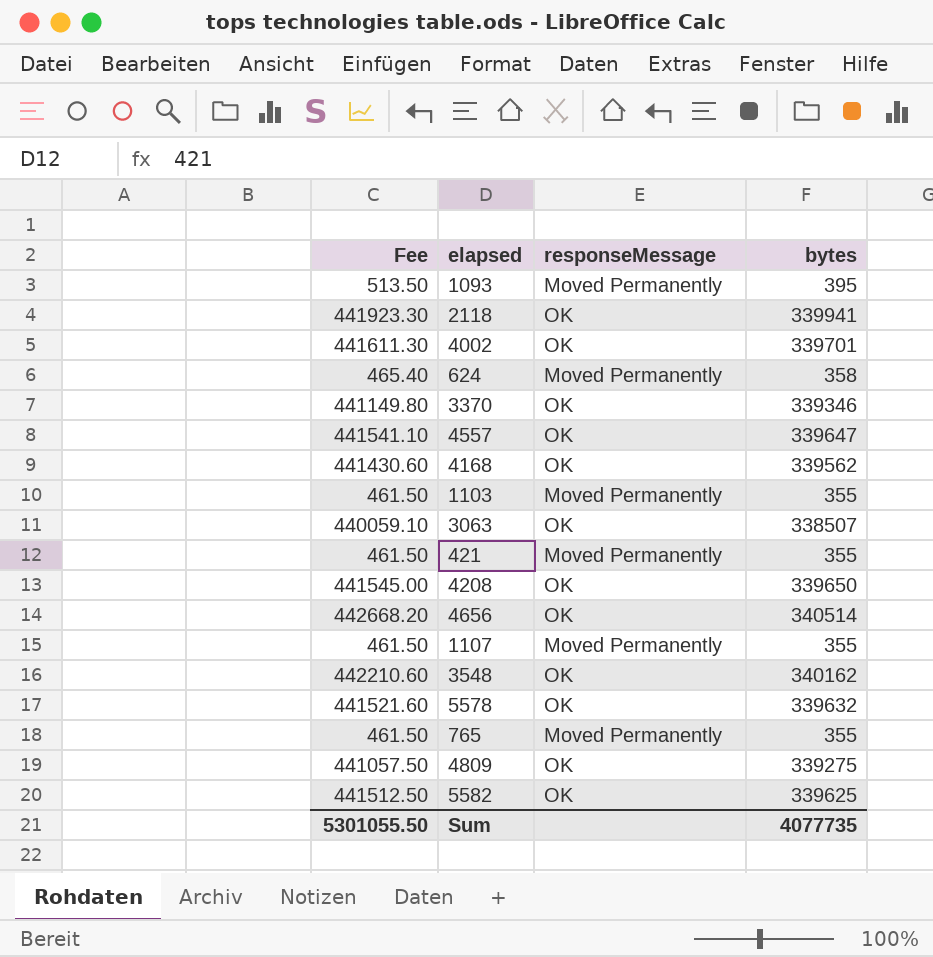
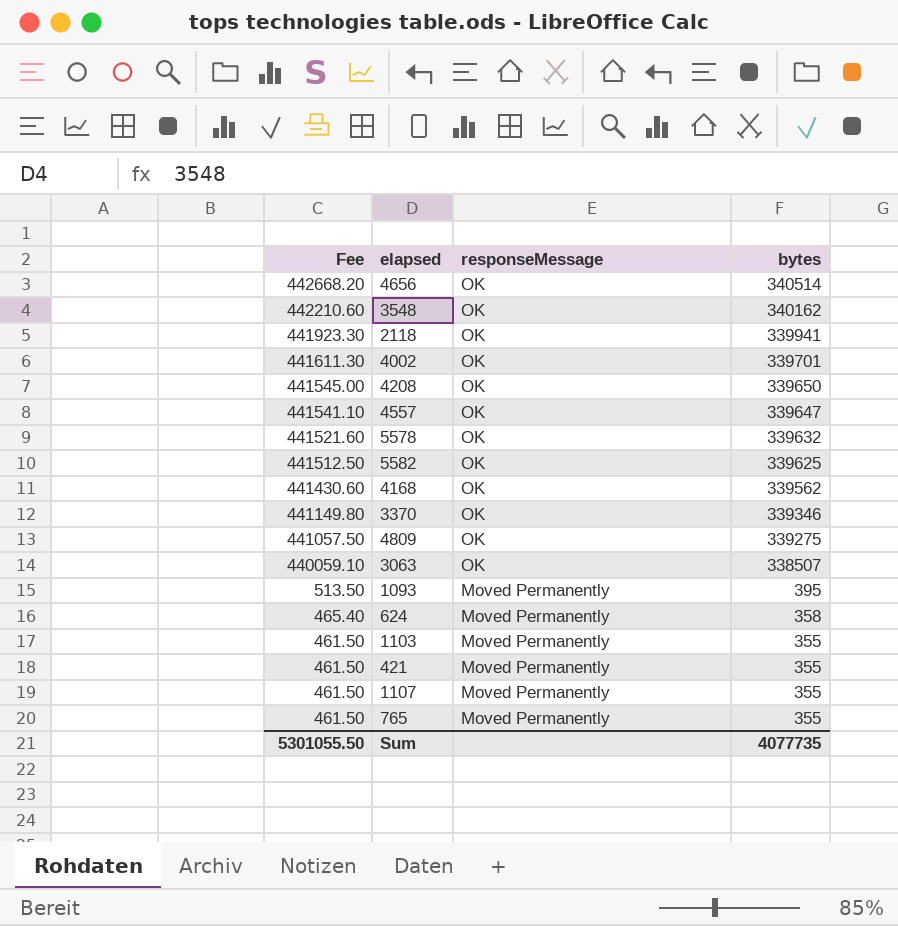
row order: none -> Fee descending

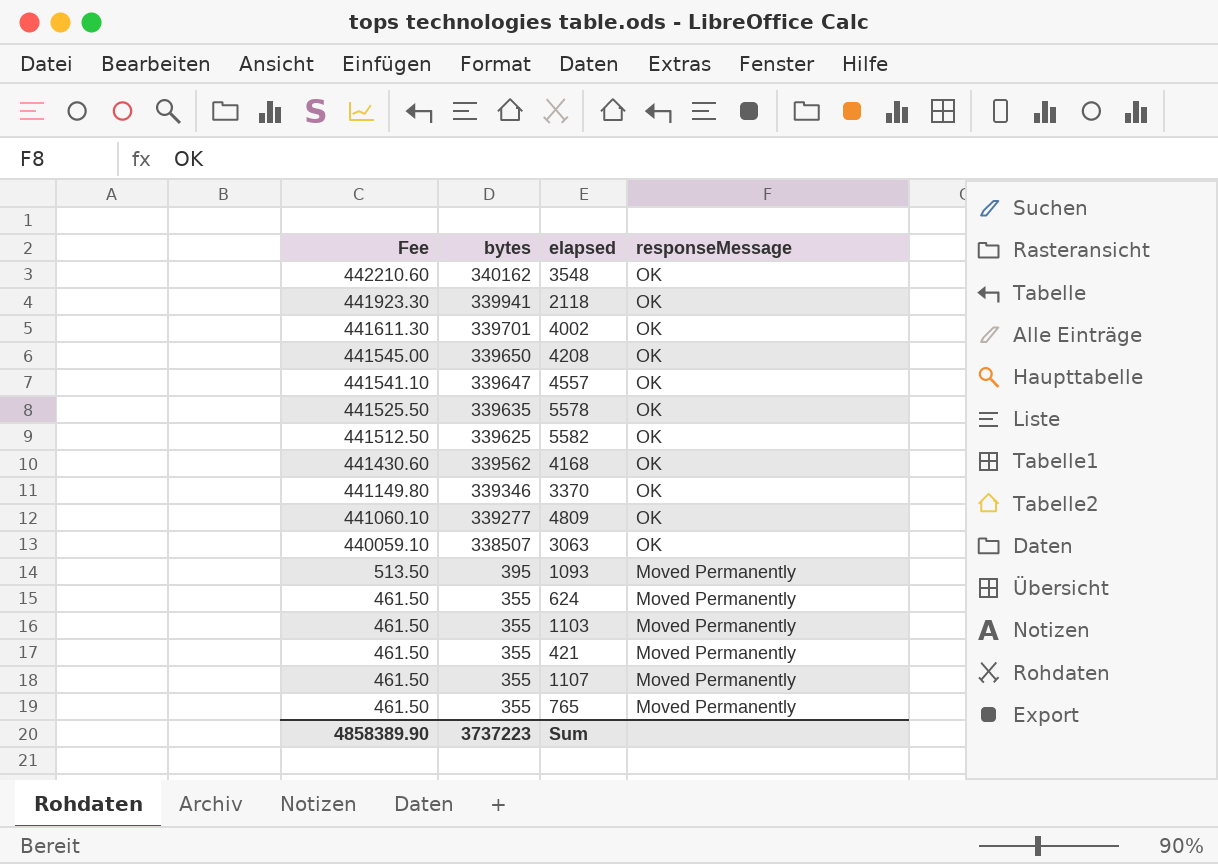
column bytes | position: 4 -> 2
row 4656: 442668.20 | OK | 340514 -> none
5578 | Fee: 441521.60 -> 441525.50
5578 | bytes: 339632 -> 339635
4809 | Fee: 441057.50 -> 441060.10
4809 | bytes: 339275 -> 339277
624 | Fee: 465.40 -> 461.50
624 | bytes: 358 -> 355
Sum | Fee: 5301055.50 -> 4858389.90
Sum | bytes: 4077735 -> 3737223

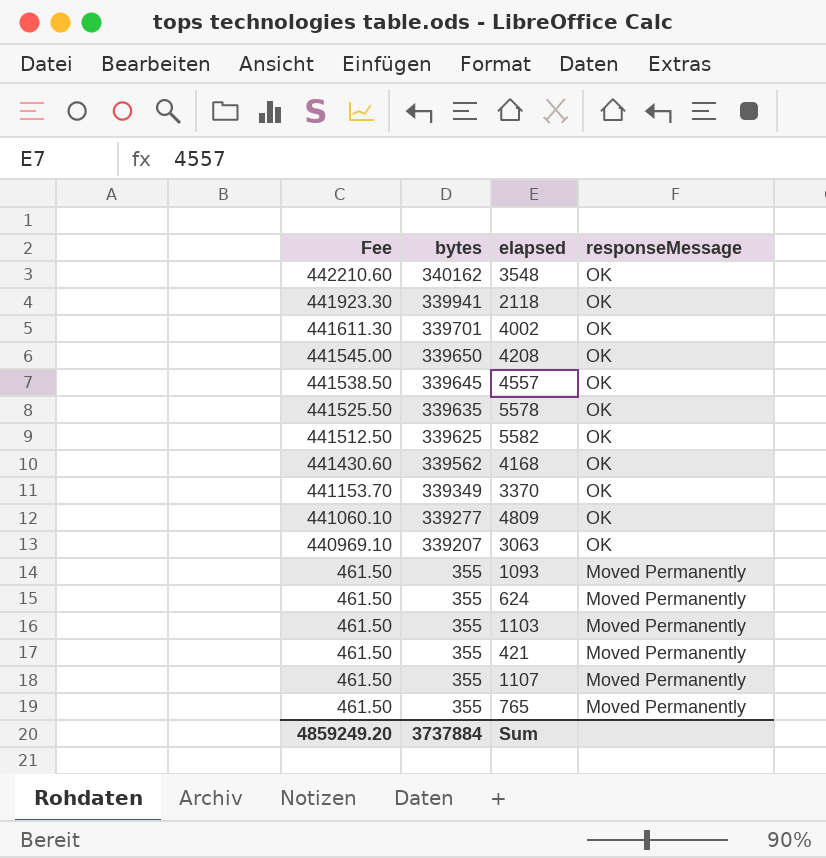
4557 | Fee: 441541.10 -> 441538.50
4557 | bytes: 339647 -> 339645
3370 | Fee: 441149.80 -> 441153.70
3370 | bytes: 339346 -> 339349
3063 | Fee: 440059.10 -> 440969.10
3063 | bytes: 338507 -> 339207
1093 | Fee: 513.50 -> 461.50
1093 | bytes: 395 -> 355
Sum | Fee: 4858389.90 -> 4859249.20
Sum | bytes: 3737223 -> 3737884

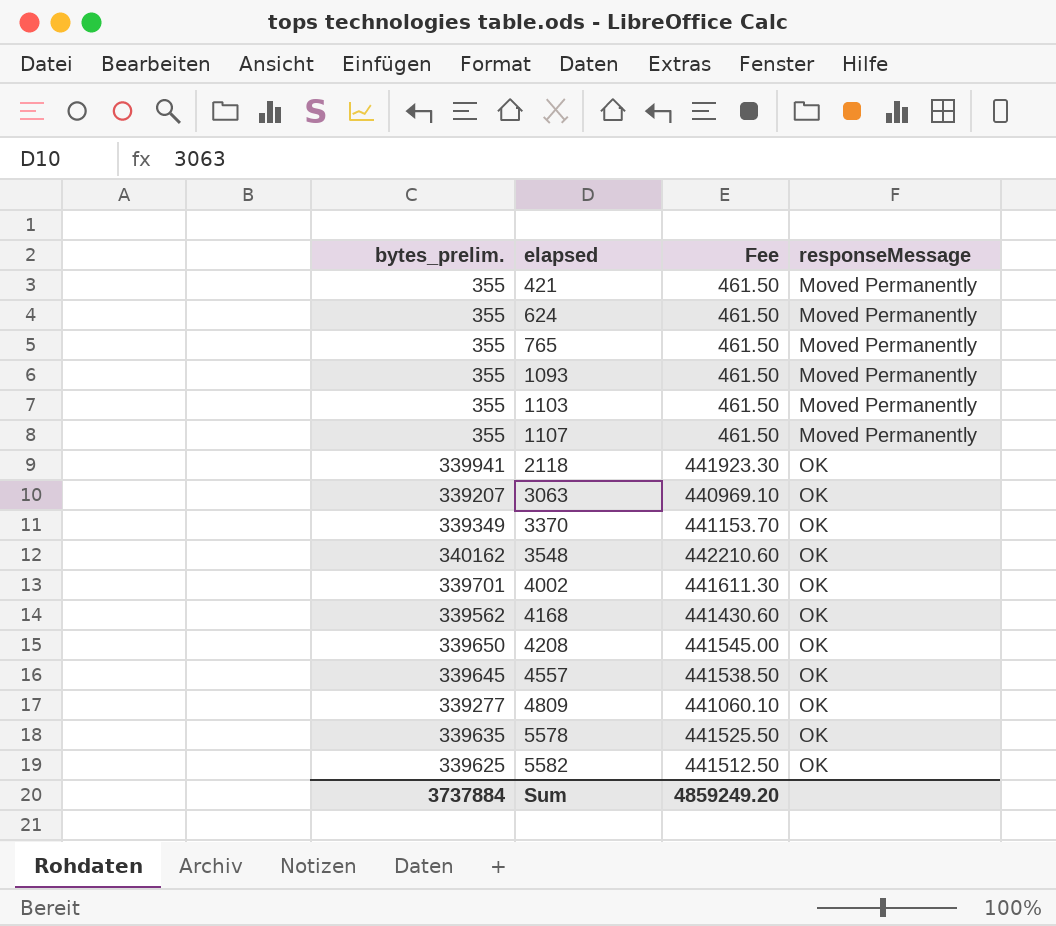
row order: Fee descending -> elapsed ascending
column name: bytes -> bytes_prelim.
column Fee | position: 1 -> 3

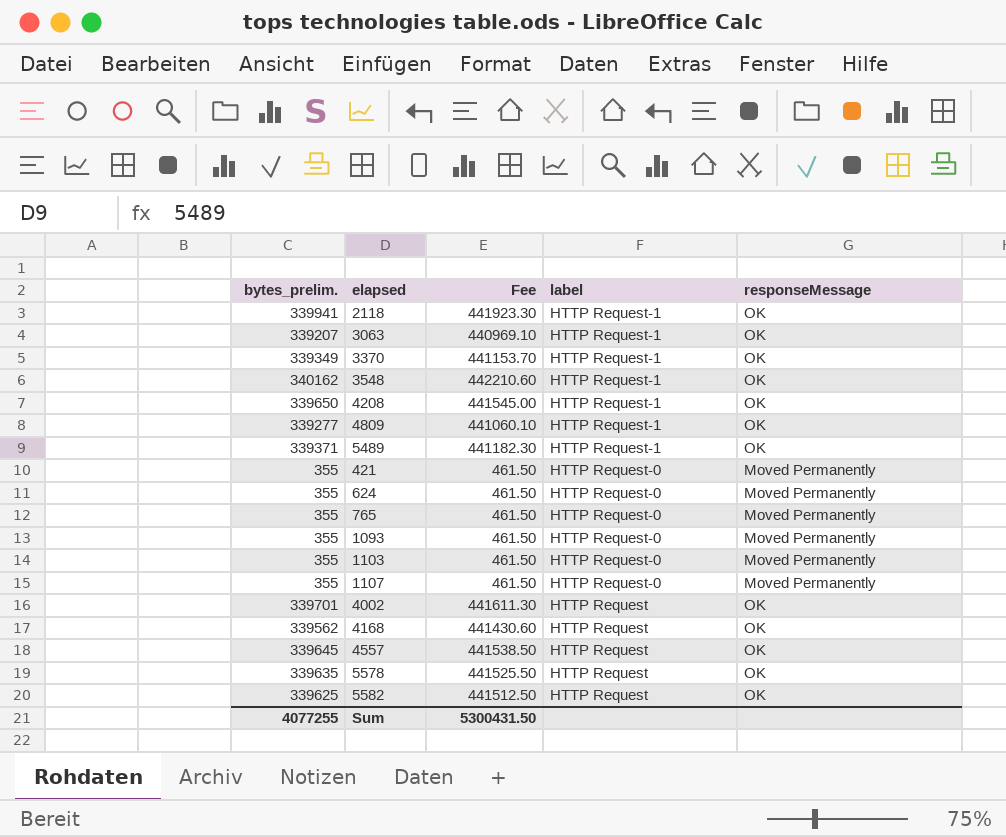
row order: elapsed ascending -> label descending
column label | position: none -> 4
row 5489: none -> 339371 | 441182.30 | HTTP Request-1 | OK
Sum | bytes_prelim.: 3737884 -> 4077255
Sum | Fee: 4859249.20 -> 5300431.50

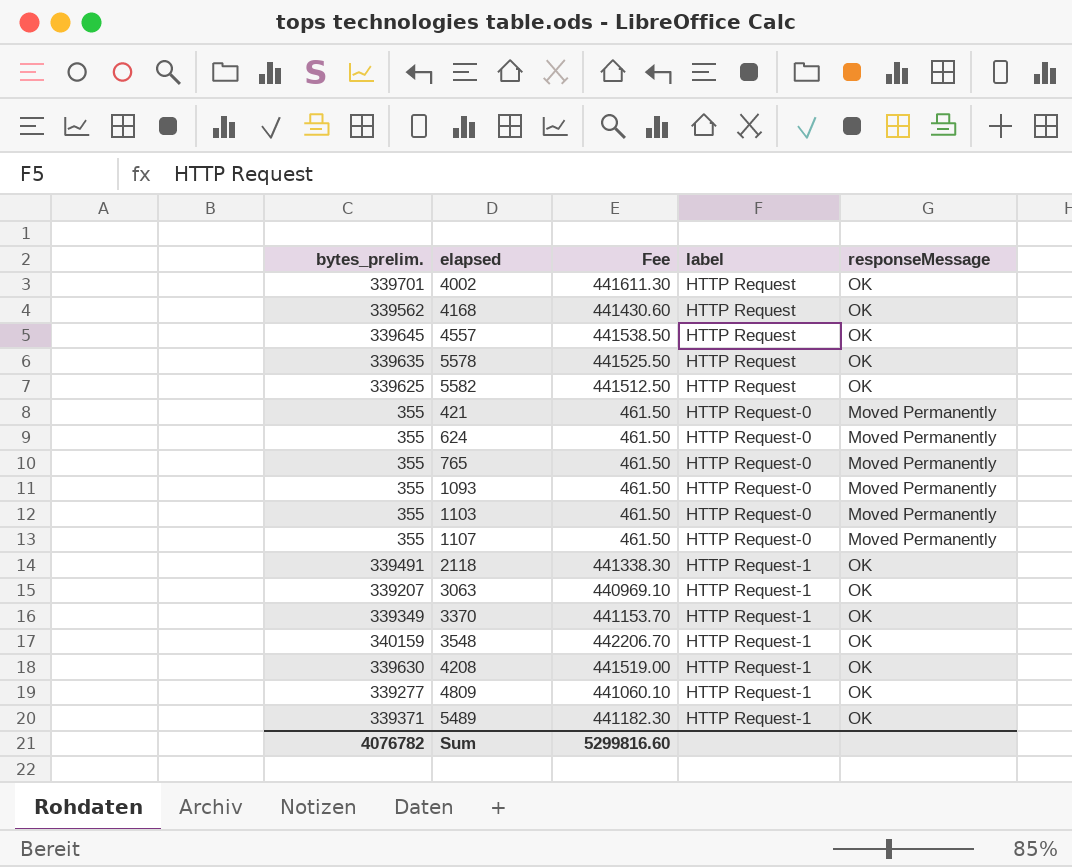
row order: label descending -> label ascending
2118 | bytes_prelim.: 339941 -> 339491
2118 | Fee: 441923.30 -> 441338.30
3548 | bytes_prelim.: 340162 -> 340159
3548 | Fee: 442210.60 -> 442206.70
4208 | bytes_prelim.: 339650 -> 339630
4208 | Fee: 441545.00 -> 441519.00
Sum | bytes_prelim.: 4077255 -> 4076782
Sum | Fee: 5300431.50 -> 5299816.60

